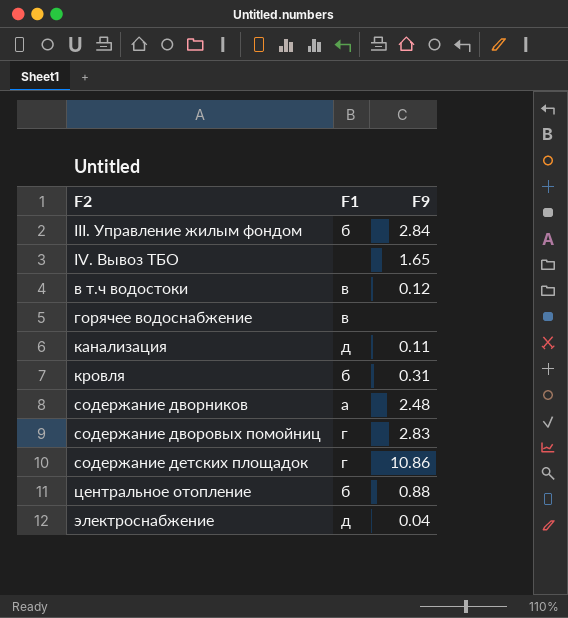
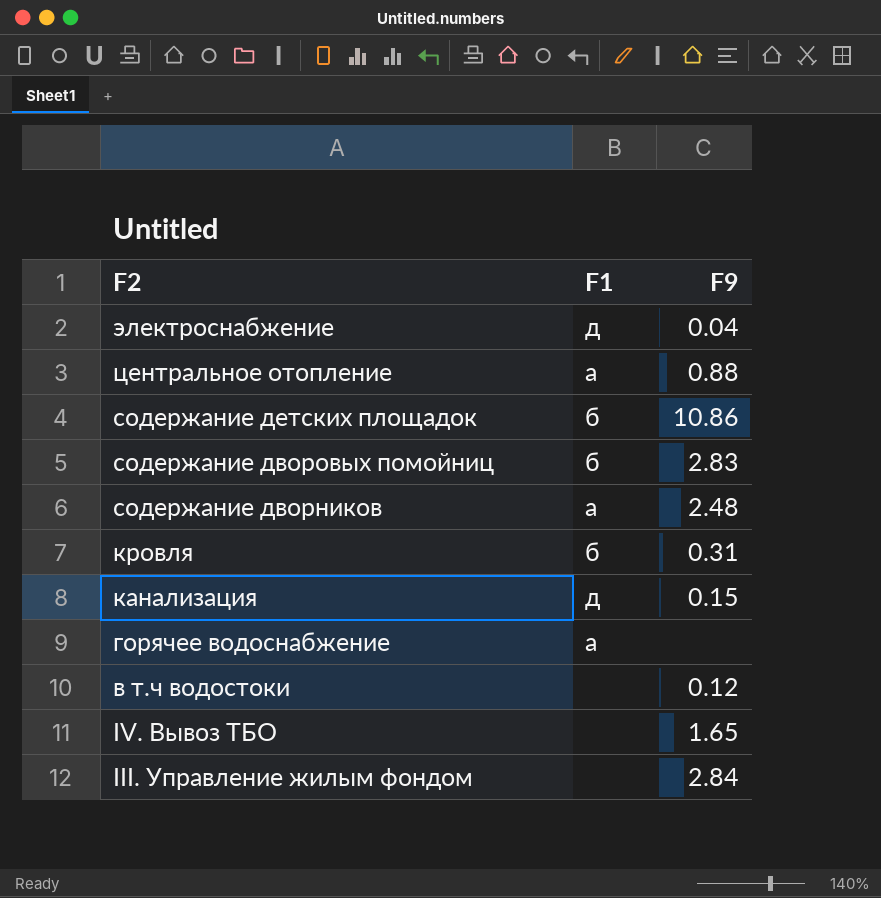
row order: F2 ascending -> F2 descending
центральное отопление | F1: б -> а
содержание детских площадок | F1: г -> б
содержание дворовых помойниц | F1: г -> б
канализация | F9: 0.11 -> 0.15
горячее водоснабжение | F1: в -> а
в т.ч водостоки | F1: в -> none
III. Управление жилым фондом | F1: б -> none

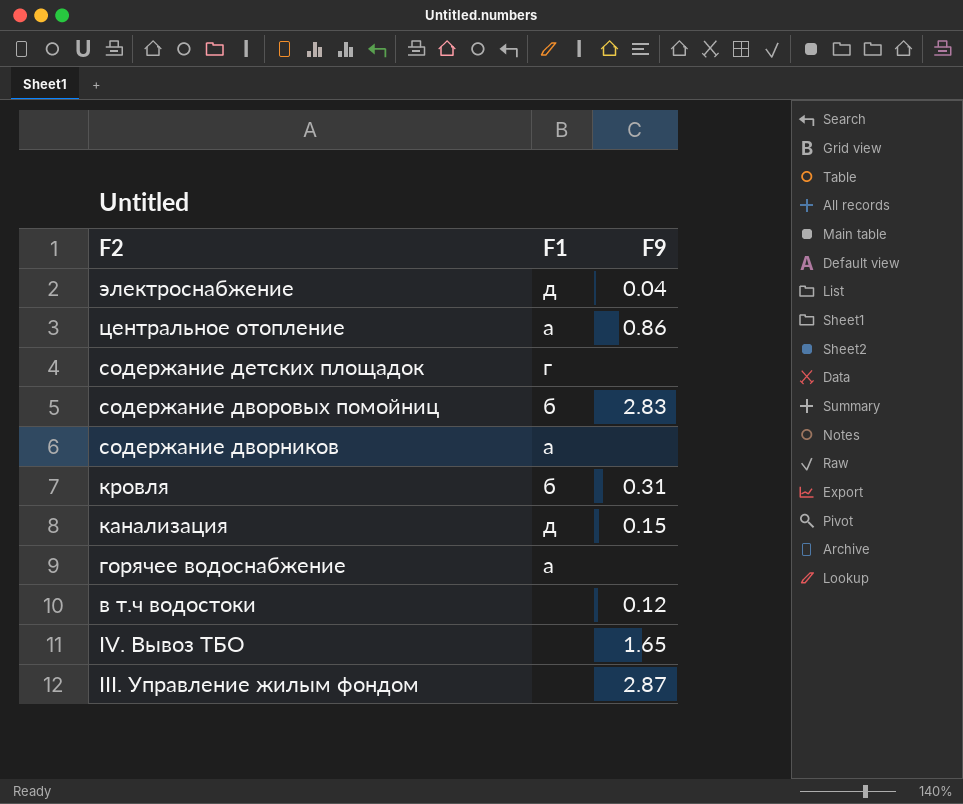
центральное отопление | F9: 0.88 -> 0.86
содержание детских площадок | F1: б -> г
содержание детских площадок | F9: 10.86 -> none
содержание дворников | F9: 2.48 -> none
III. Управление жилым фондом | F9: 2.84 -> 2.87

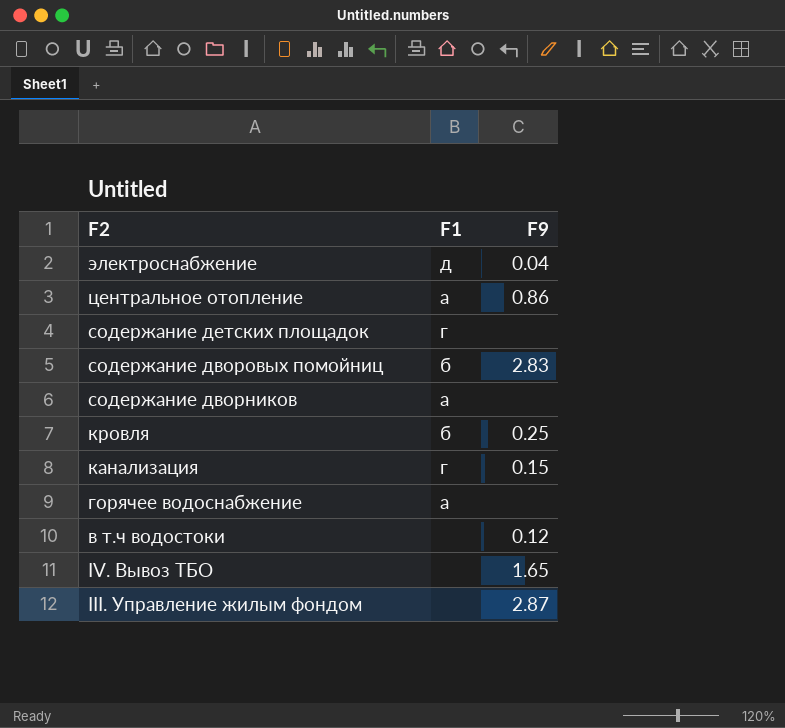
кровля | F9: 0.31 -> 0.25
канализация | F1: д -> г

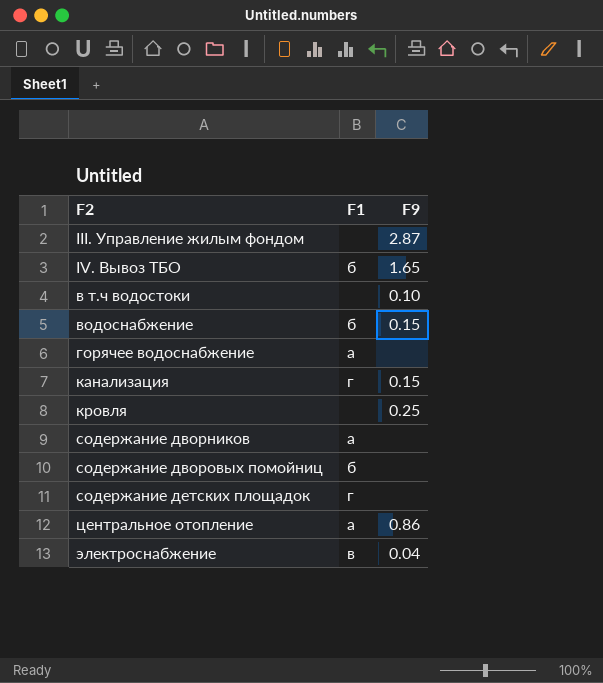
row order: F2 descending -> F2 ascending
IV. Вывоз ТБО | F1: none -> б
в т.ч водостоки | F9: 0.12 -> 0.10
row водоснабжение: none -> б | 0.15
кровля | F1: б -> none
содержание дворовых помойниц | F9: 2.83 -> none
электроснабжение | F1: д -> в

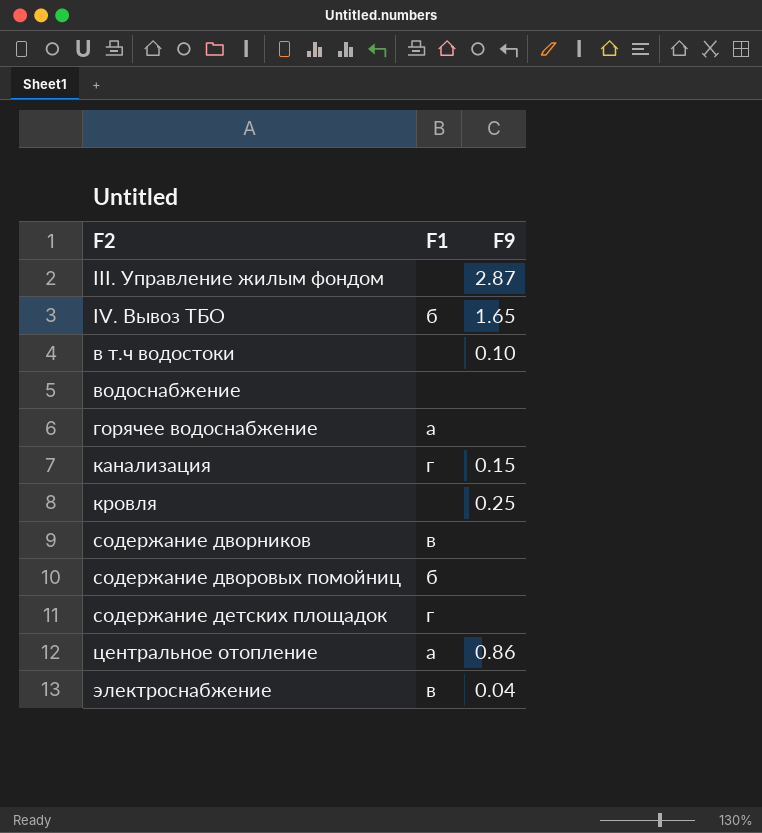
водоснабжение | F1: б -> none
водоснабжение | F9: 0.15 -> none
содержание дворников | F1: а -> в

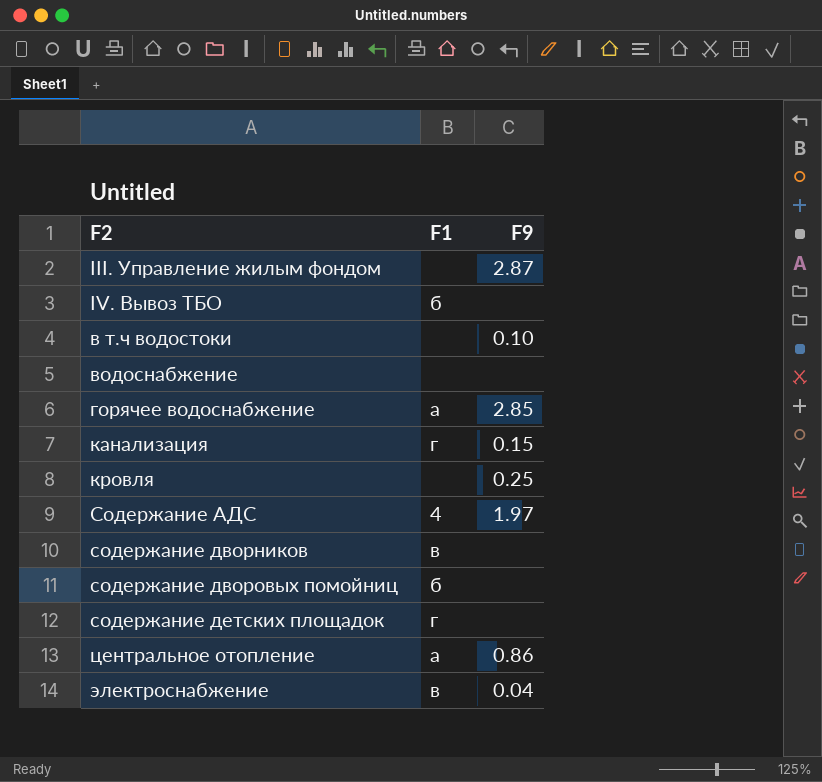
IV. Вывоз ТБО | F9: 1.65 -> none
горячее водоснабжение | F9: none -> 2.85
row Содержание АДС: none -> 4 | 1.97

